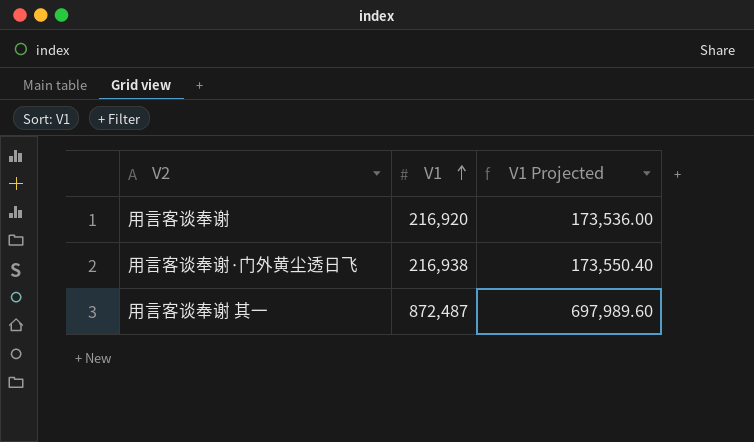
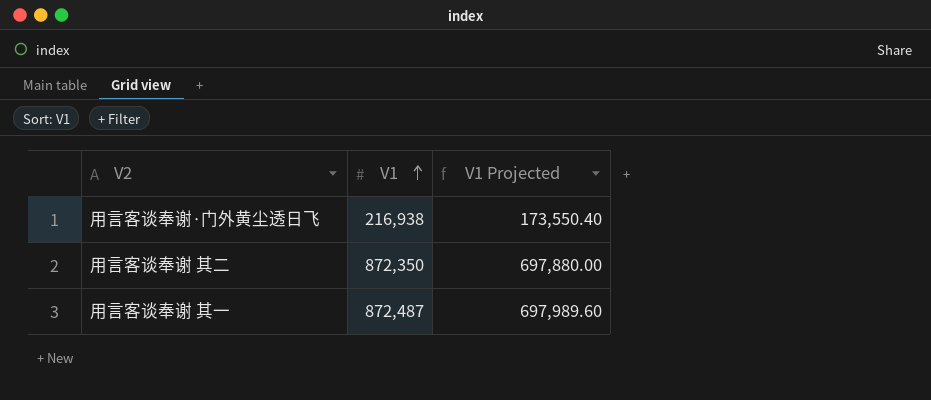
row 用言客谈奉谢: 216,920 | 173,536.00 -> none
row 用言客谈奉谢 其二: none -> 872,350 | 697,880.00

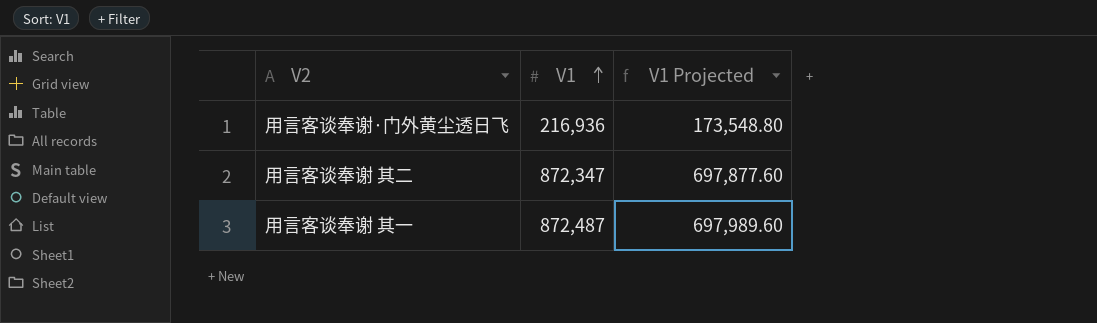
用言客谈奉谢·门外黄尘透日飞 | V1: 216,938 -> 216,936
用言客谈奉谢·门外黄尘透日飞 | V1 Projected: 173,550.40 -> 173,548.80
用言客谈奉谢 其二 | V1: 872,350 -> 872,347
用言客谈奉谢 其二 | V1 Projected: 697,880.00 -> 697,877.60

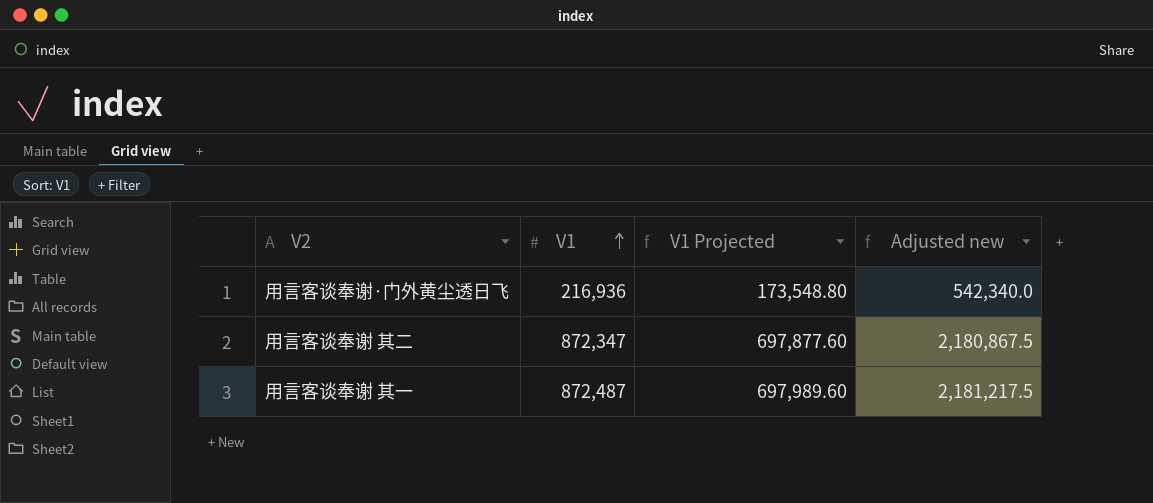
column Adjusted new | formula: none -> [V1] * 2.5

